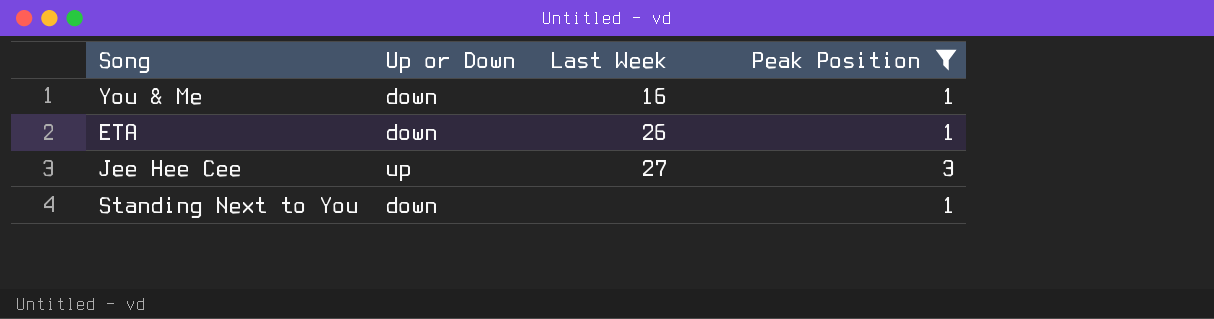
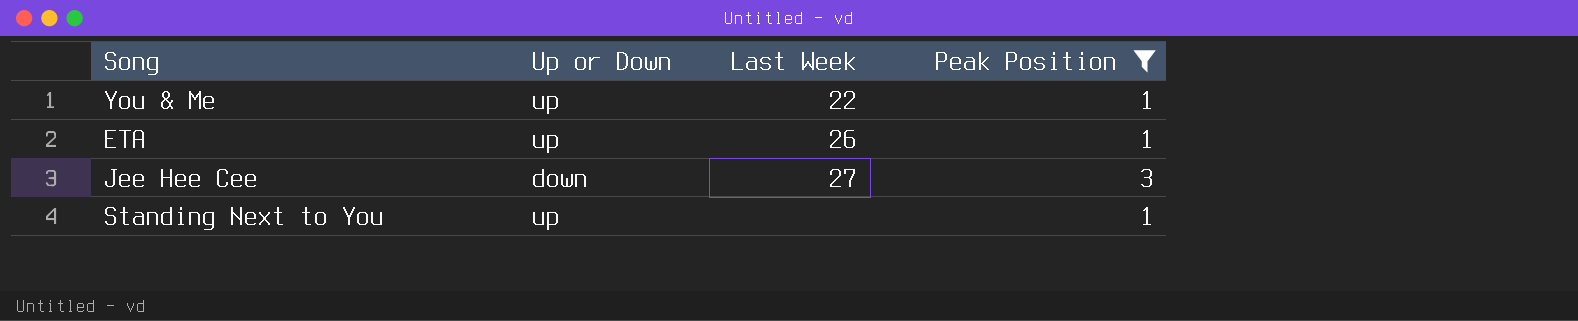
You & Me | Up or Down: down -> up
You & Me | Last Week: 16 -> 22
ETA | Up or Down: down -> up
Jee Hee Cee | Up or Down: up -> down
Standing Next to You | Up or Down: down -> up

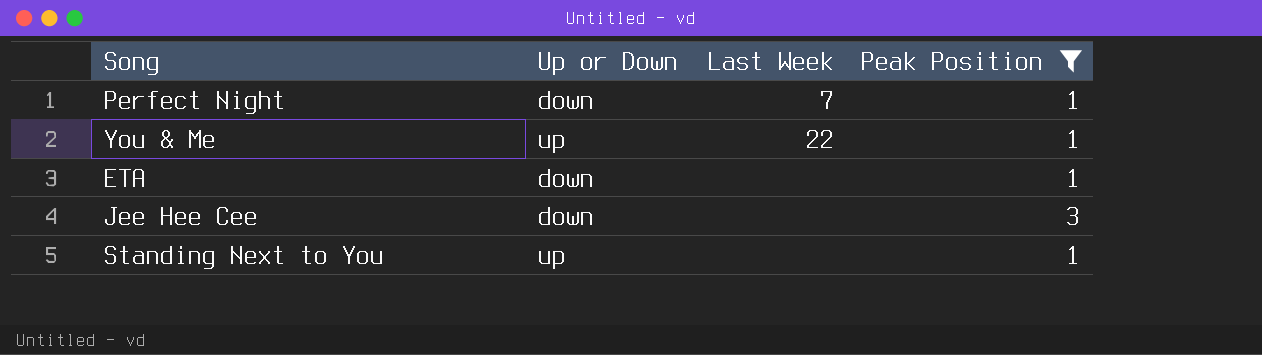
row Perfect Night: none -> down | 7 | 1
ETA | Up or Down: up -> down
ETA | Last Week: 26 -> none
Jee Hee Cee | Last Week: 27 -> none

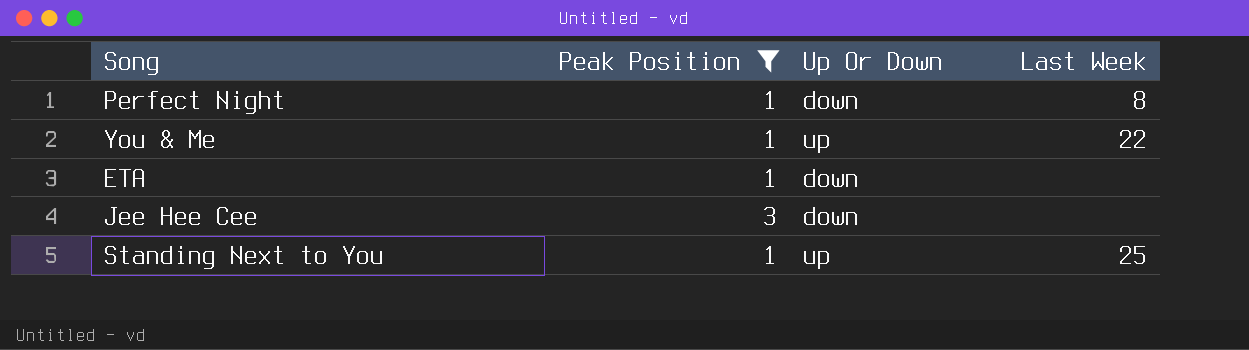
column Peak Position | position: 4 -> 2
column name: Up or Down -> Up Or Down
Perfect Night | Last Week: 7 -> 8
Standing Next to You | Last Week: none -> 25

